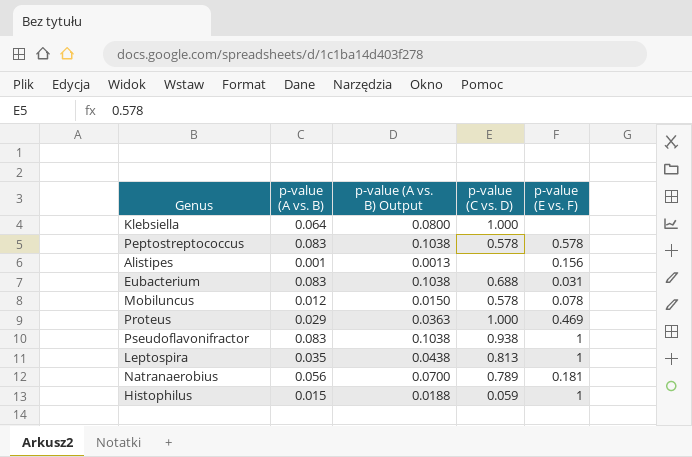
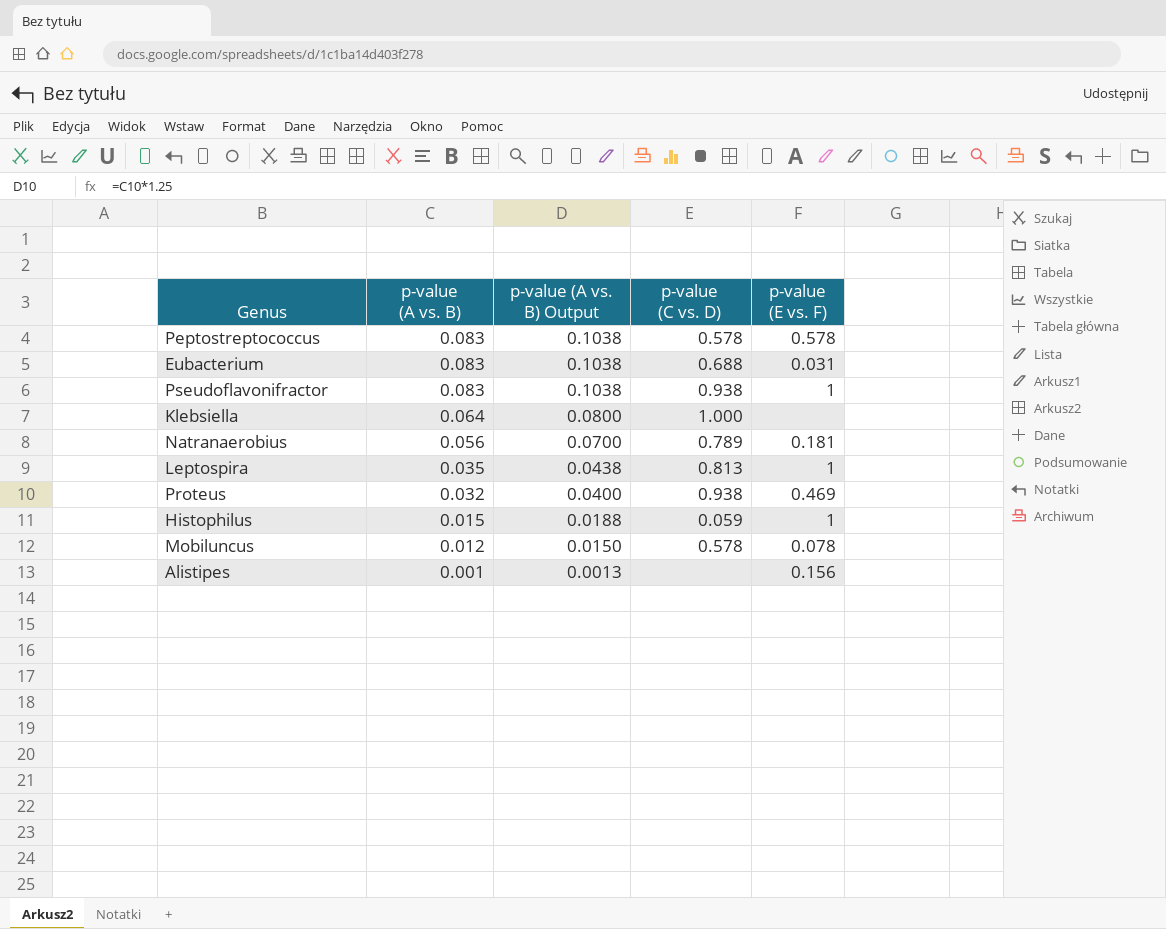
row order: none -> p-value (A vs. B) descending
Proteus | p-value (A vs. B): 0.029 -> 0.032
Proteus | p-value (A vs. B) Output: 0.0363 -> 0.0400
Proteus | p-value (C vs. D): 1.000 -> 0.938

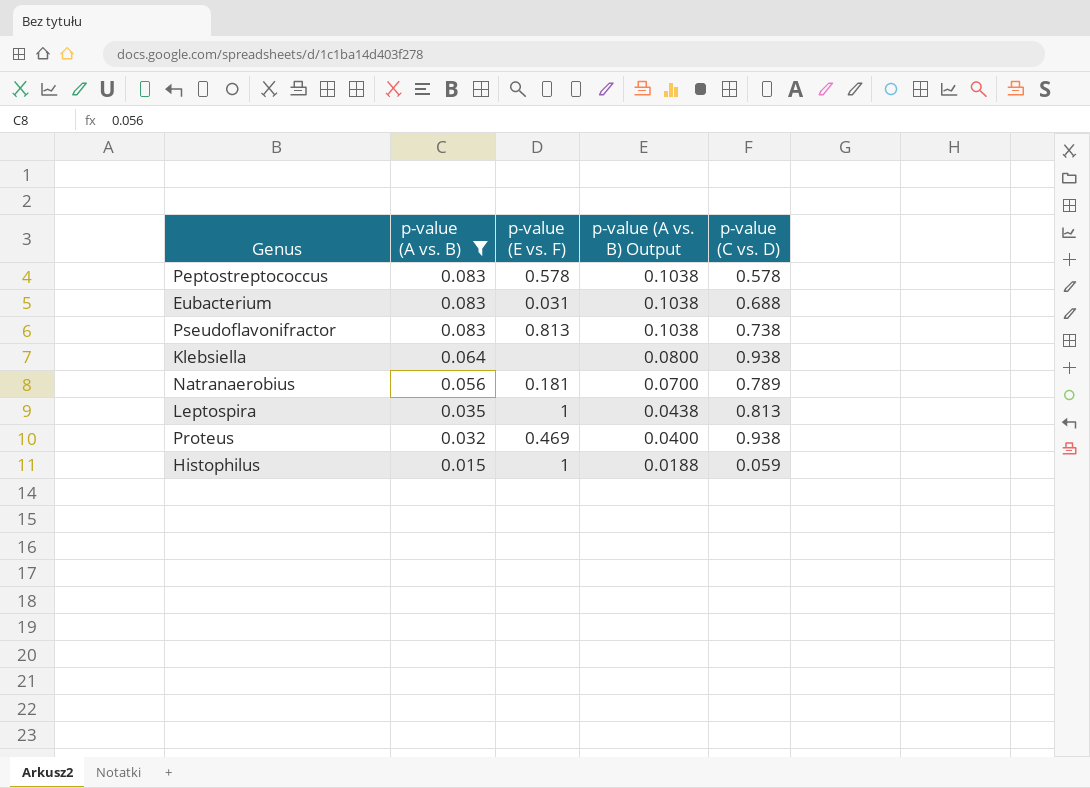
filter: none -> p-value (A vs. B) >= 0.015
column p-value (E vs. F) | position: 5 -> 3
Pseudoflavonifractor | p-value (E vs. F): 1 -> 0.813
Pseudoflavonifractor | p-value (C vs. D): 0.938 -> 0.738
Klebsiella | p-value (C vs. D): 1.000 -> 0.938

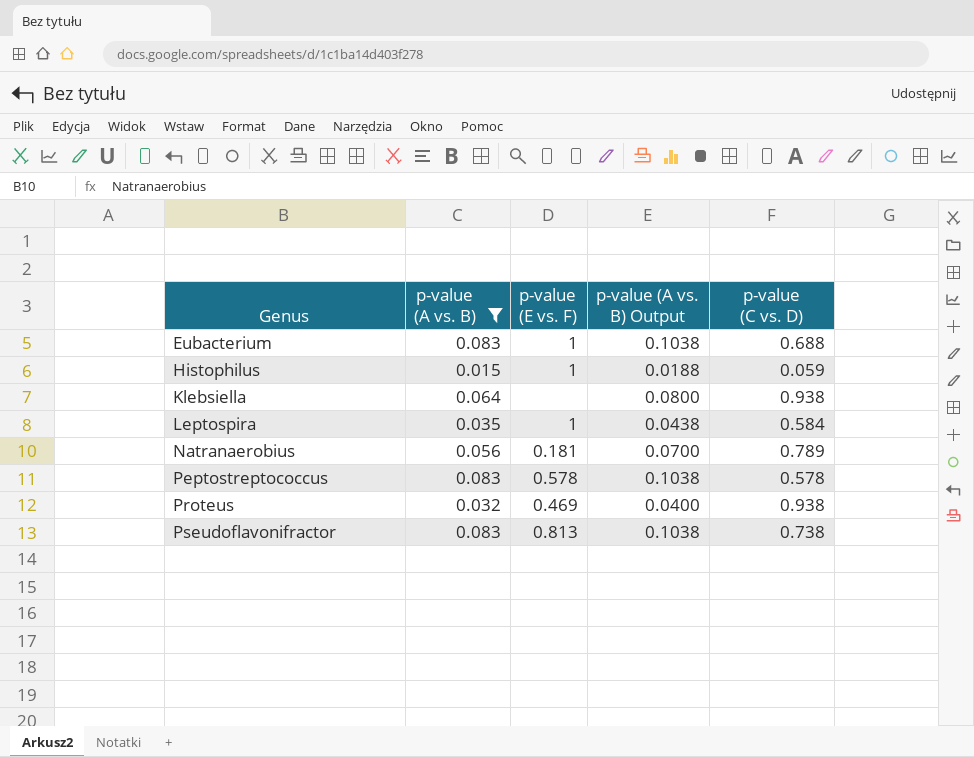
row order: p-value (A vs. B) descending -> Genus ascending
Eubacterium | p-value (E vs. F): 0.031 -> 1
Leptospira | p-value (C vs. D): 0.813 -> 0.584

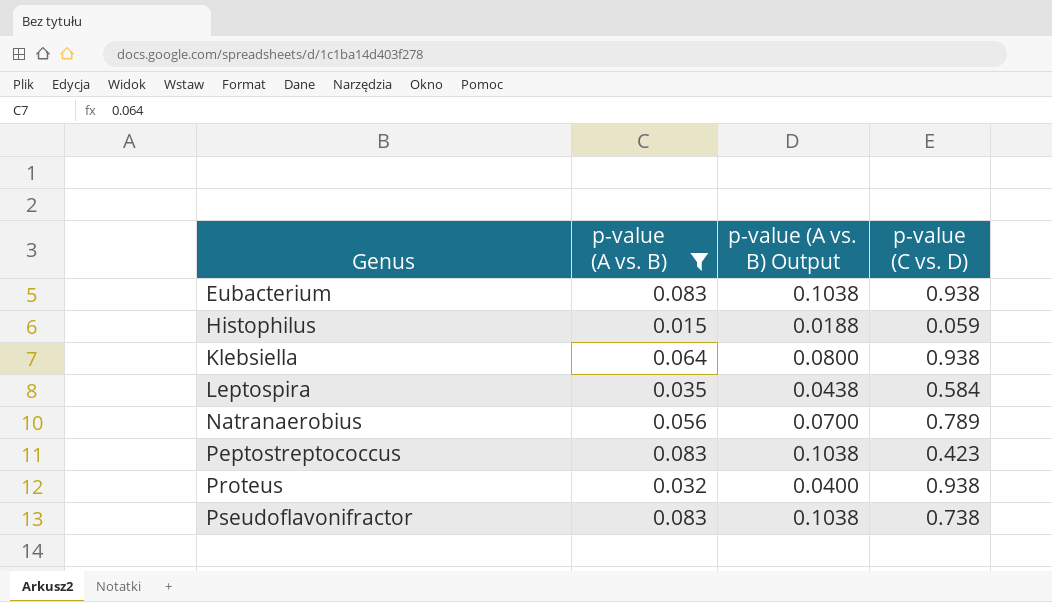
column p-value (E vs. F) | position: 3 -> none
Eubacterium | p-value (C vs. D): 0.688 -> 0.938
Peptostreptococcus | p-value (C vs. D): 0.578 -> 0.423

